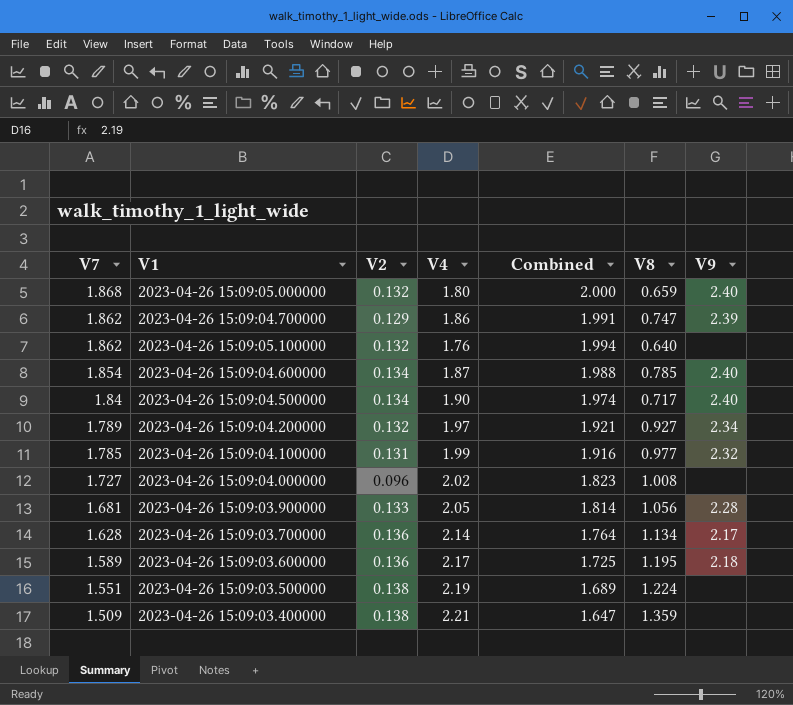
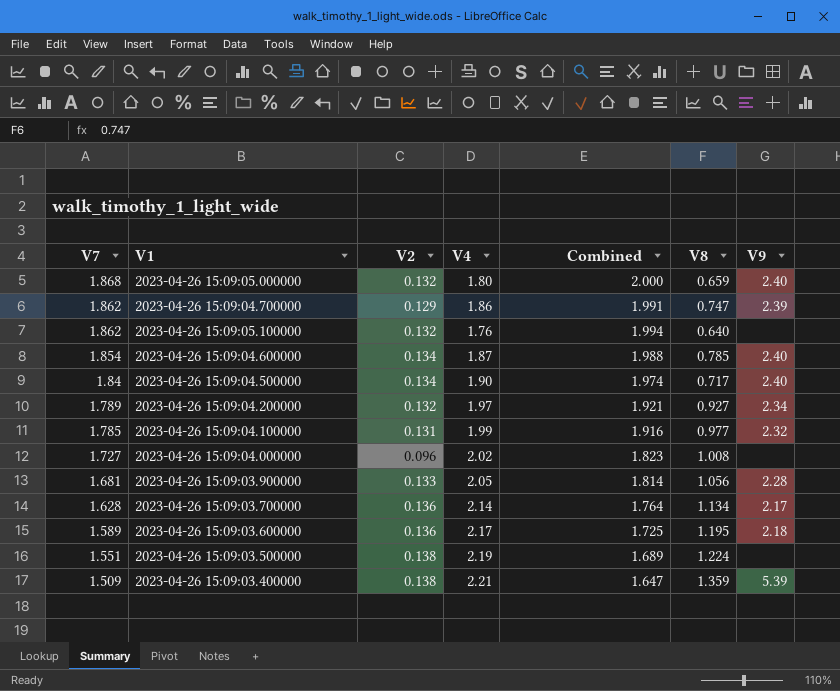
2023-04-26 15:09:03.400000 | V9: none -> 5.39

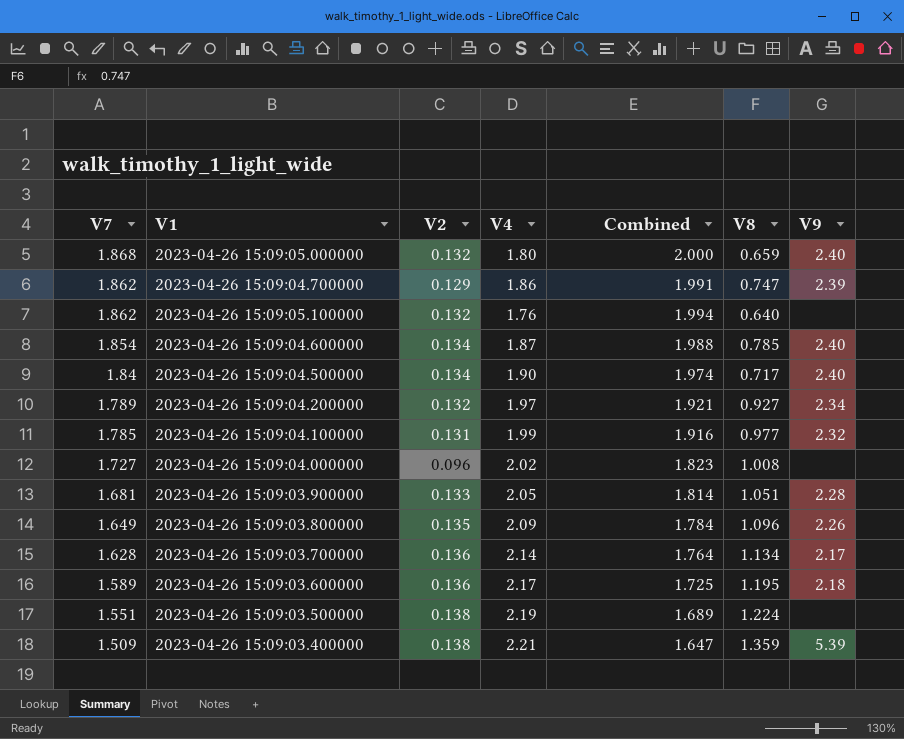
2023-04-26 15:09:03.900000 | V8: 1.056 -> 1.051
row 2023-04-26 15:09:03.800000: none -> 1.649 | 0.135 | 2.09 | 1.784 | 1.096 | 2.26

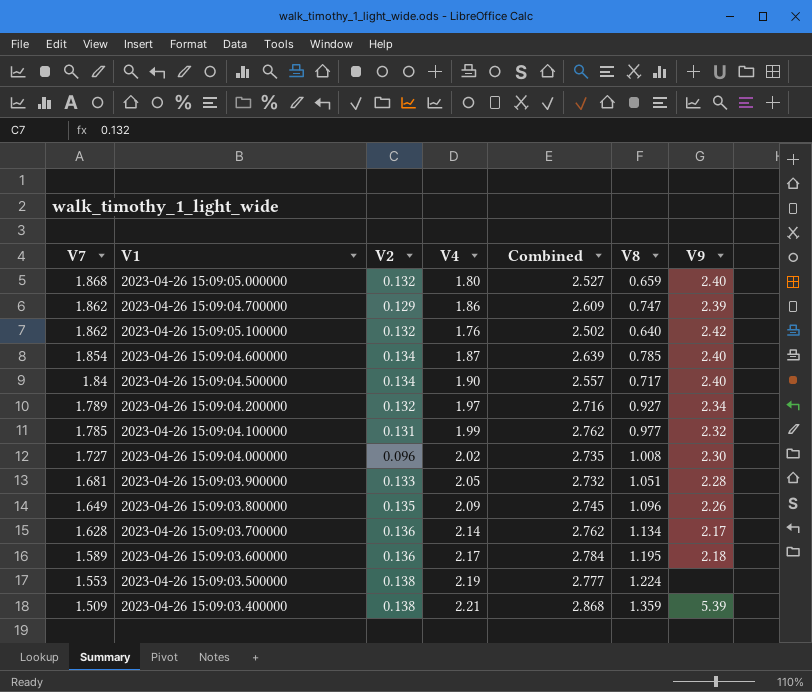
column Combined | formula: [V7] + [V2] -> [V7] + [V8]
2023-04-26 15:09:05.100000 | V9: none -> 2.42
2023-04-26 15:09:04.000000 | V9: none -> 2.30
2023-04-26 15:09:03.500000 | V7: 1.551 -> 1.553

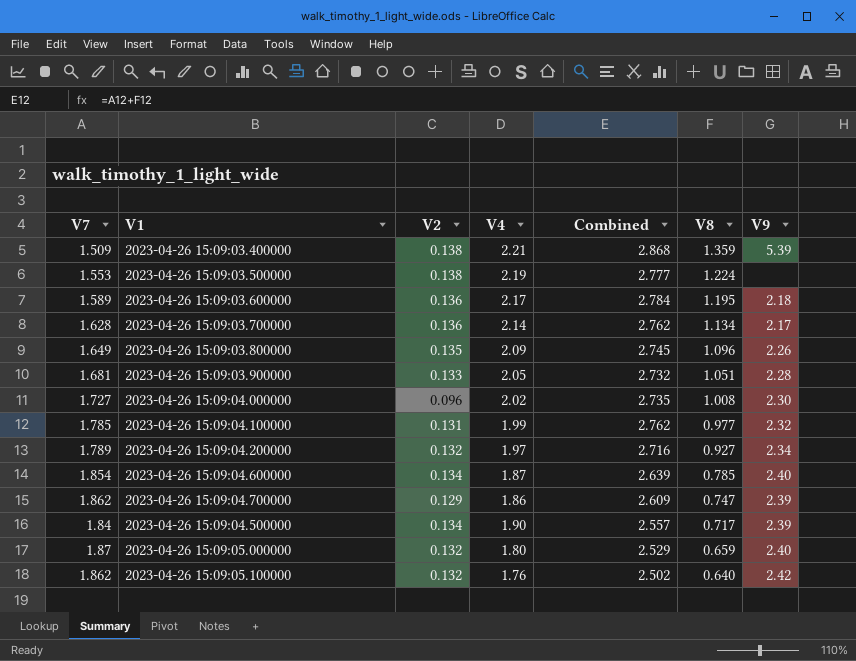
row order: V7 descending -> V8 descending
2023-04-26 15:09:04.500000 | V9: 2.40 -> 2.39
2023-04-26 15:09:05.000000 | V7: 1.868 -> 1.87
2023-04-26 15:09:05.000000 | Combined: 2.527 -> 2.529

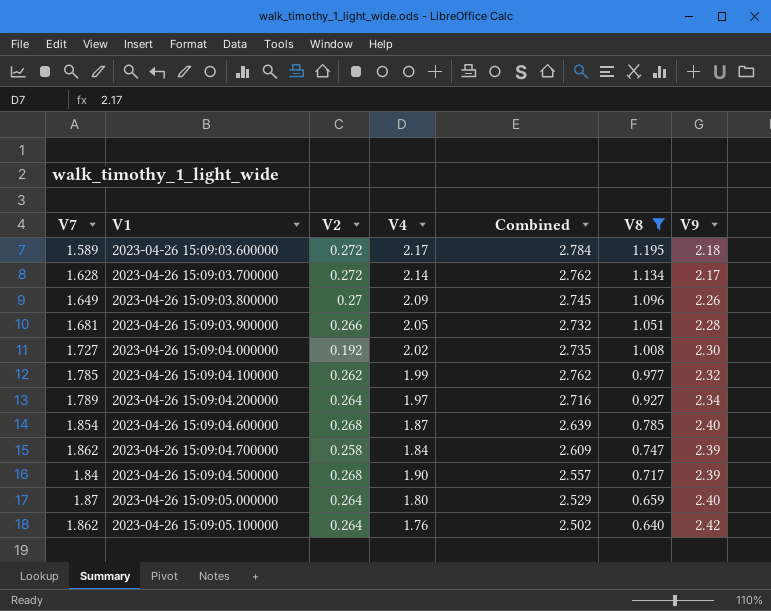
filter: none -> V8 <= 1.195
2023-04-26 15:09:03.600000 | V2: 0.136 -> 0.272
2023-04-26 15:09:03.700000 | V2: 0.136 -> 0.272
2023-04-26 15:09:03.800000 | V2: 0.135 -> 0.27
2023-04-26 15:09:03.900000 | V2: 0.133 -> 0.266
2023-04-26 15:09:04.000000 | V2: 0.096 -> 0.192
2023-04-26 15:09:04.100000 | V2: 0.131 -> 0.262
2023-04-26 15:09:04.200000 | V2: 0.132 -> 0.264
2023-04-26 15:09:04.600000 | V2: 0.134 -> 0.268
2023-04-26 15:09:04.700000 | V2: 0.129 -> 0.258
2023-04-26 15:09:04.700000 | V4: 1.86 -> 1.84
2023-04-26 15:09:04.500000 | V2: 0.134 -> 0.268
2023-04-26 15:09:05.000000 | V2: 0.132 -> 0.264
2023-04-26 15:09:05.100000 | V2: 0.132 -> 0.264

